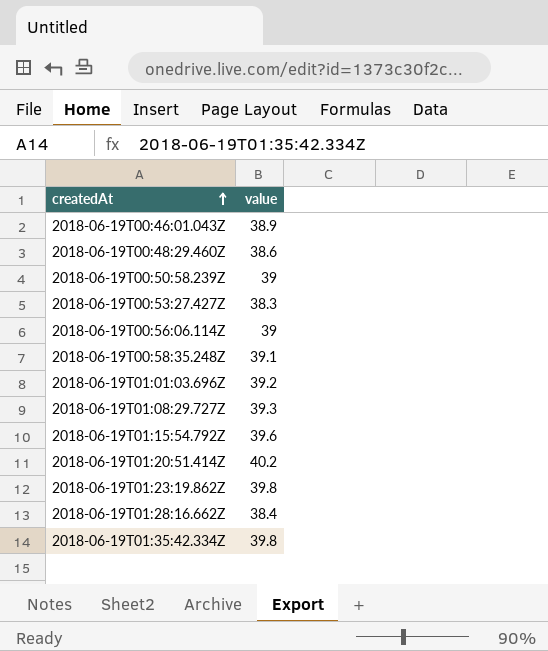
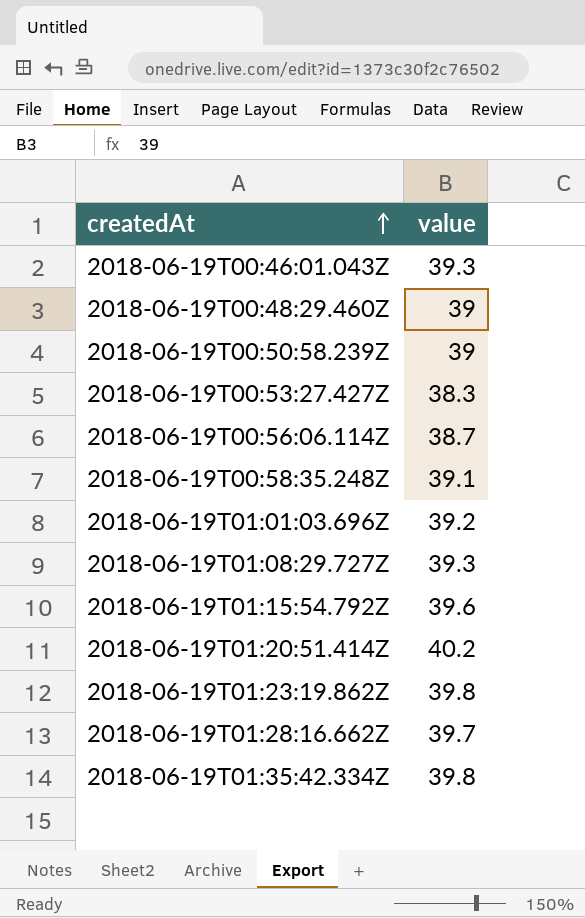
2018-06-19T00:46:01.043Z | value: 38.9 -> 39.3
2018-06-19T00:48:29.460Z | value: 38.6 -> 39
2018-06-19T00:56:06.114Z | value: 39 -> 38.7
2018-06-19T01:28:16.662Z | value: 38.4 -> 39.7

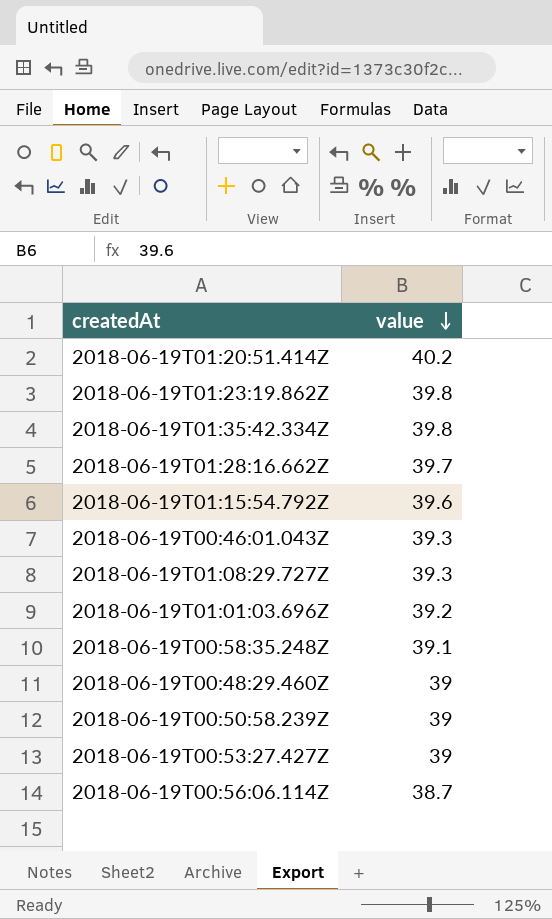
row order: createdAt ascending -> value descending
2018-06-19T00:53:27.427Z | value: 38.3 -> 39

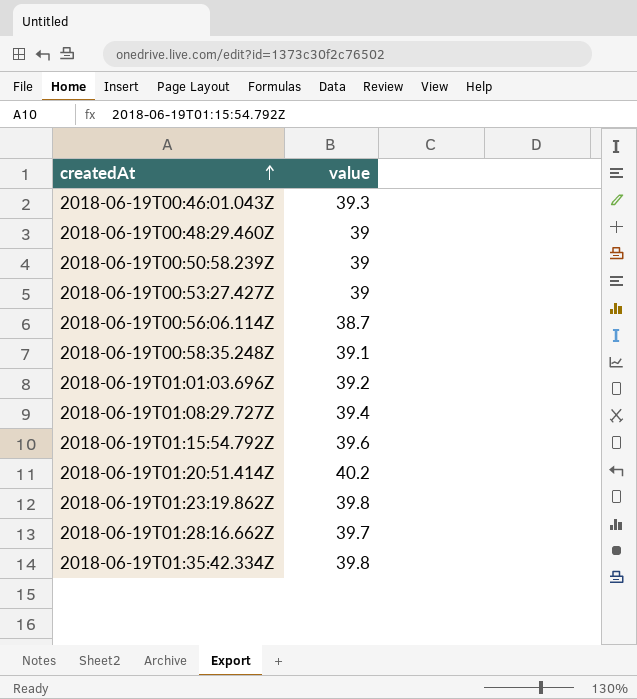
row order: value descending -> createdAt ascending
2018-06-19T01:08:29.727Z | value: 39.3 -> 39.4

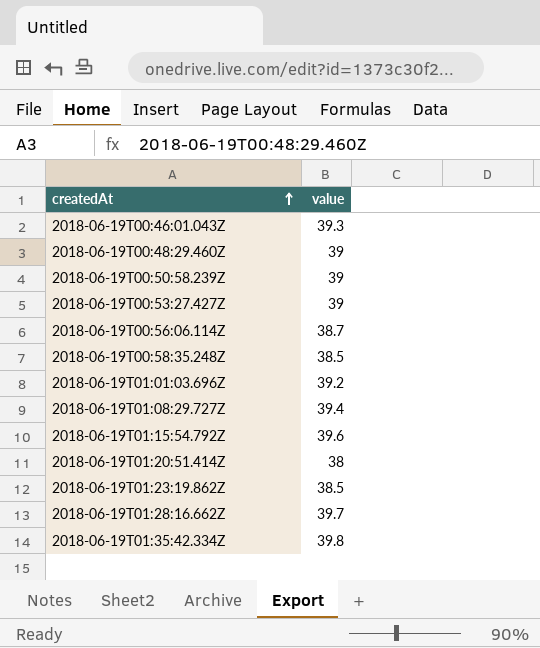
2018-06-19T00:58:35.248Z | value: 39.1 -> 38.5
2018-06-19T01:20:51.414Z | value: 40.2 -> 38
2018-06-19T01:23:19.862Z | value: 39.8 -> 38.5

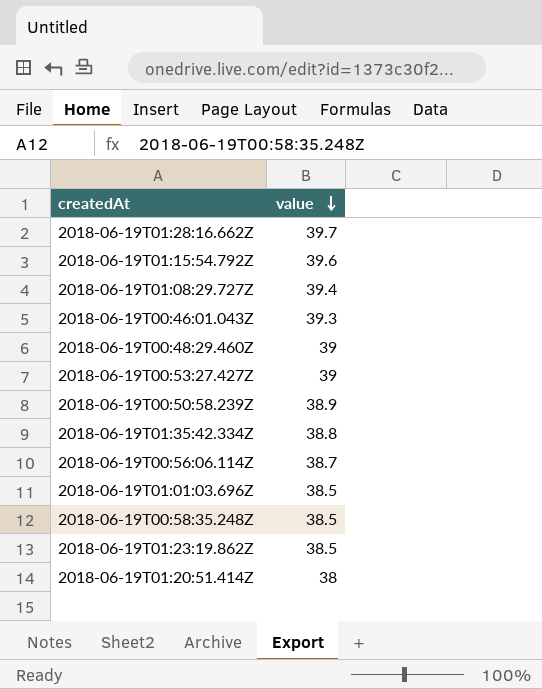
row order: createdAt ascending -> value descending
2018-06-19T00:50:58.239Z | value: 39 -> 38.9
2018-06-19T01:35:42.334Z | value: 39.8 -> 38.8
2018-06-19T01:01:03.696Z | value: 39.2 -> 38.5

